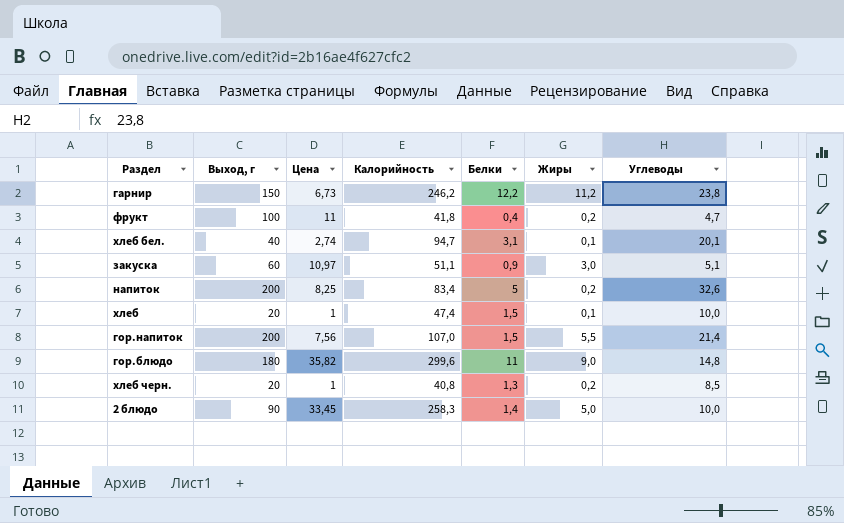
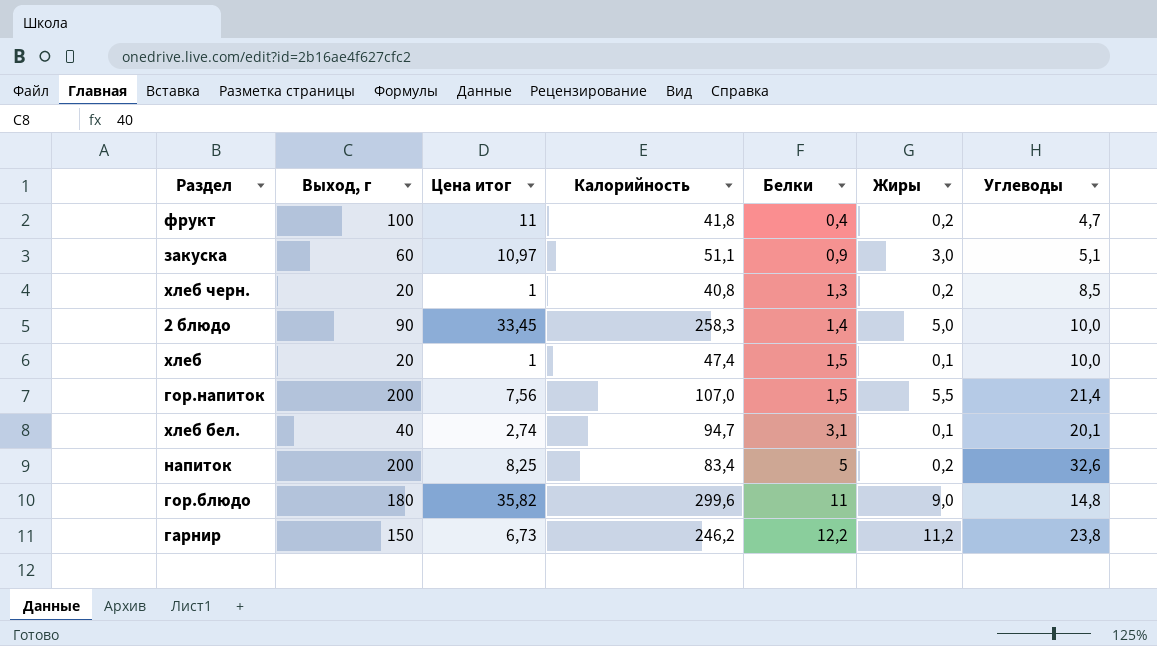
row order: none -> Белки ascending
column name: Цена -> Цена итог

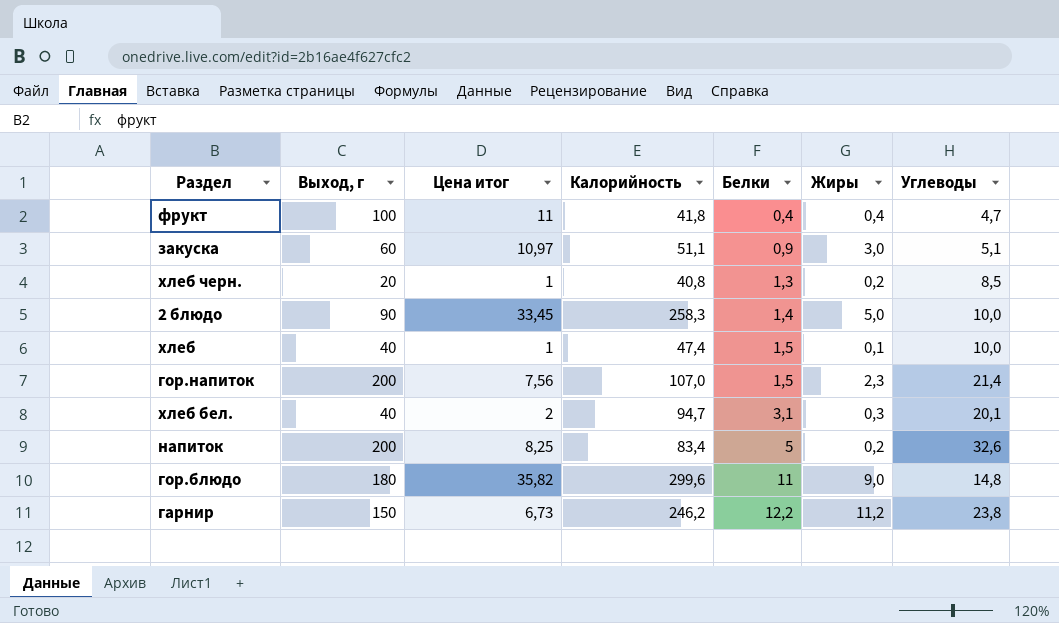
фрукт | Жиры: 0,2 -> 0,4
хлеб | Выход, г: 20 -> 40
гор.напиток | Жиры: 5,5 -> 2,3
хлеб бел. | Цена итог: 2,74 -> 2
хлеб бел. | Жиры: 0,1 -> 0,3

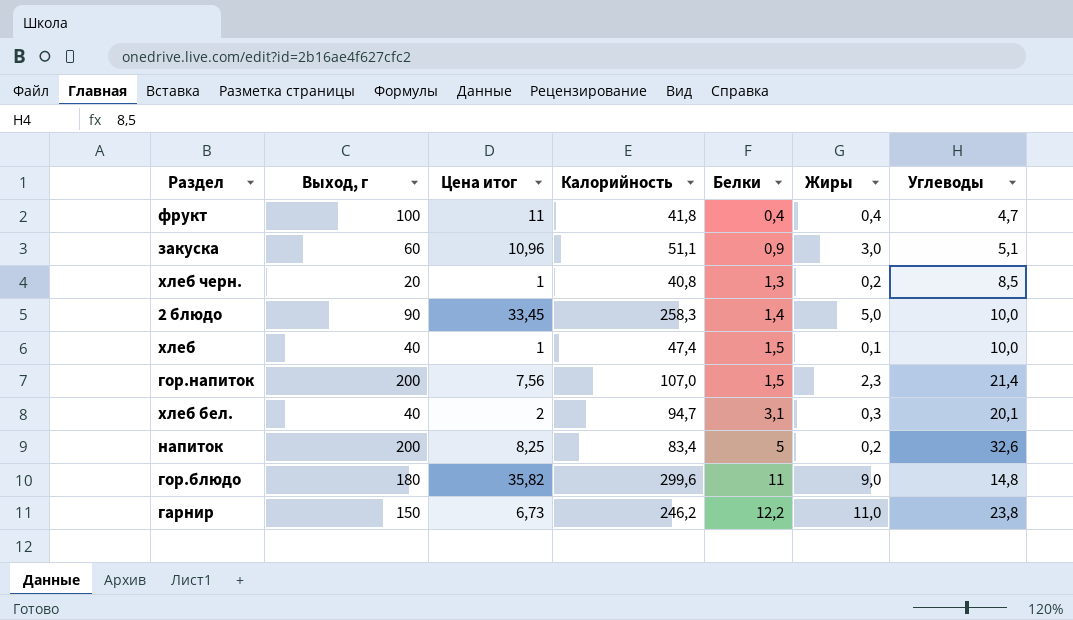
закуска | Цена итог: 10,97 -> 10,96
гарнир | Жиры: 11,2 -> 11,0

